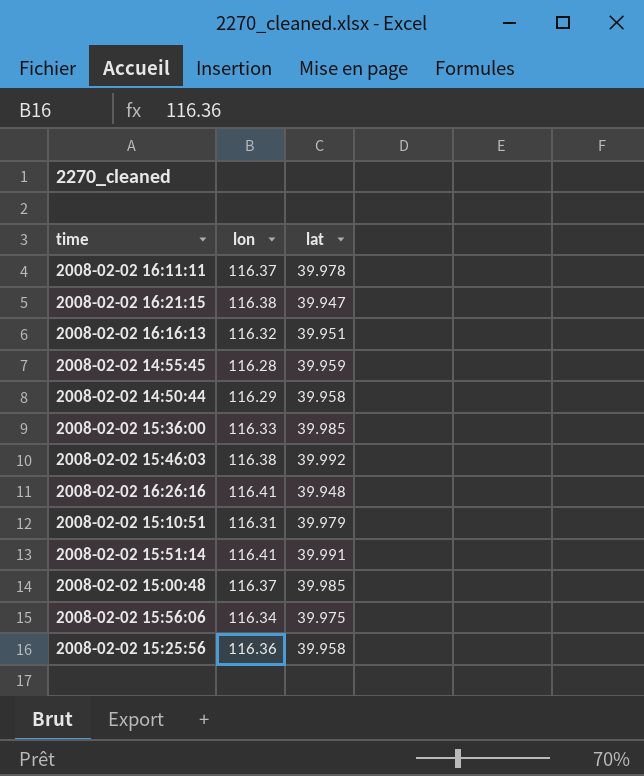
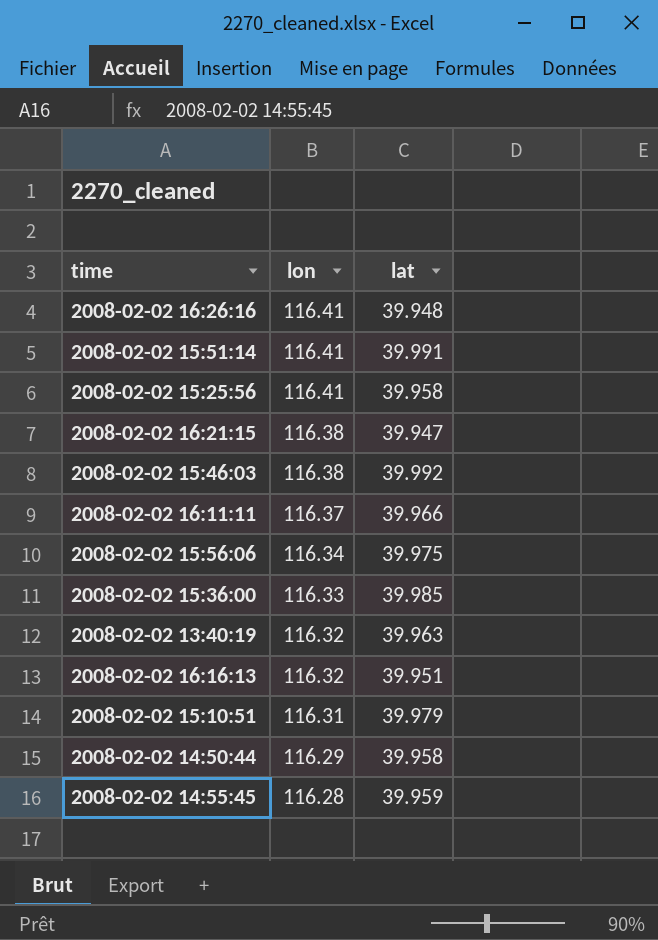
row order: none -> lon descending
row 2008-02-02 15:00:48: 116.37 | 39.985 -> none
2008-02-02 15:25:56 | lon: 116.36 -> 116.41
2008-02-02 16:11:11 | lat: 39.978 -> 39.966
row 2008-02-02 13:40:19: none -> 116.32 | 39.963

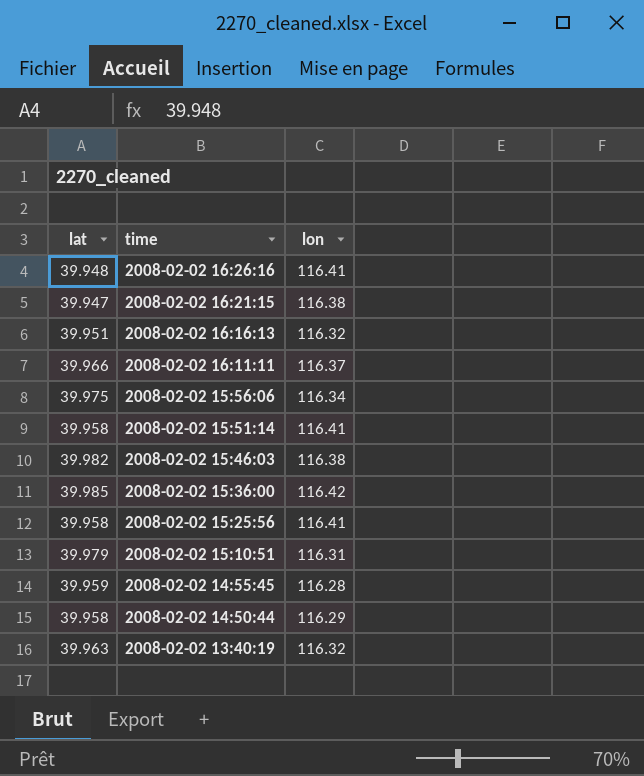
row order: lon descending -> time descending
column lat | position: 3 -> 1
2008-02-02 15:51:14 | lat: 39.991 -> 39.958
2008-02-02 15:46:03 | lat: 39.992 -> 39.982
2008-02-02 15:36:00 | lon: 116.33 -> 116.42

